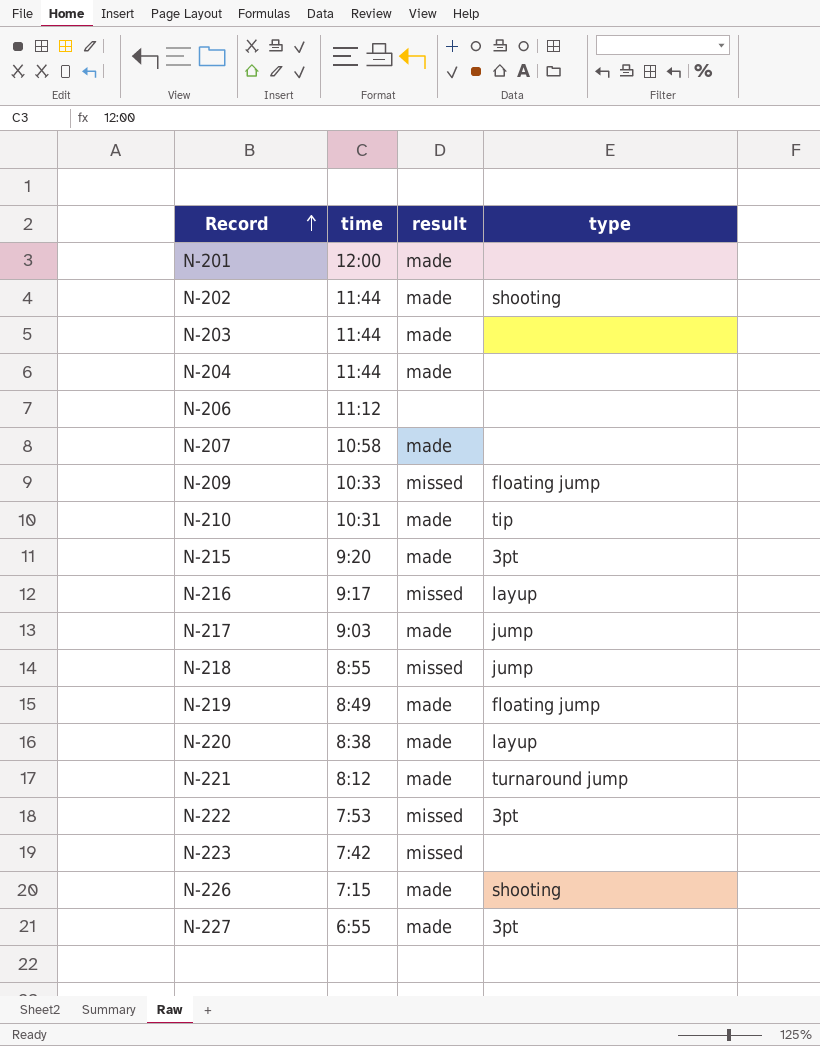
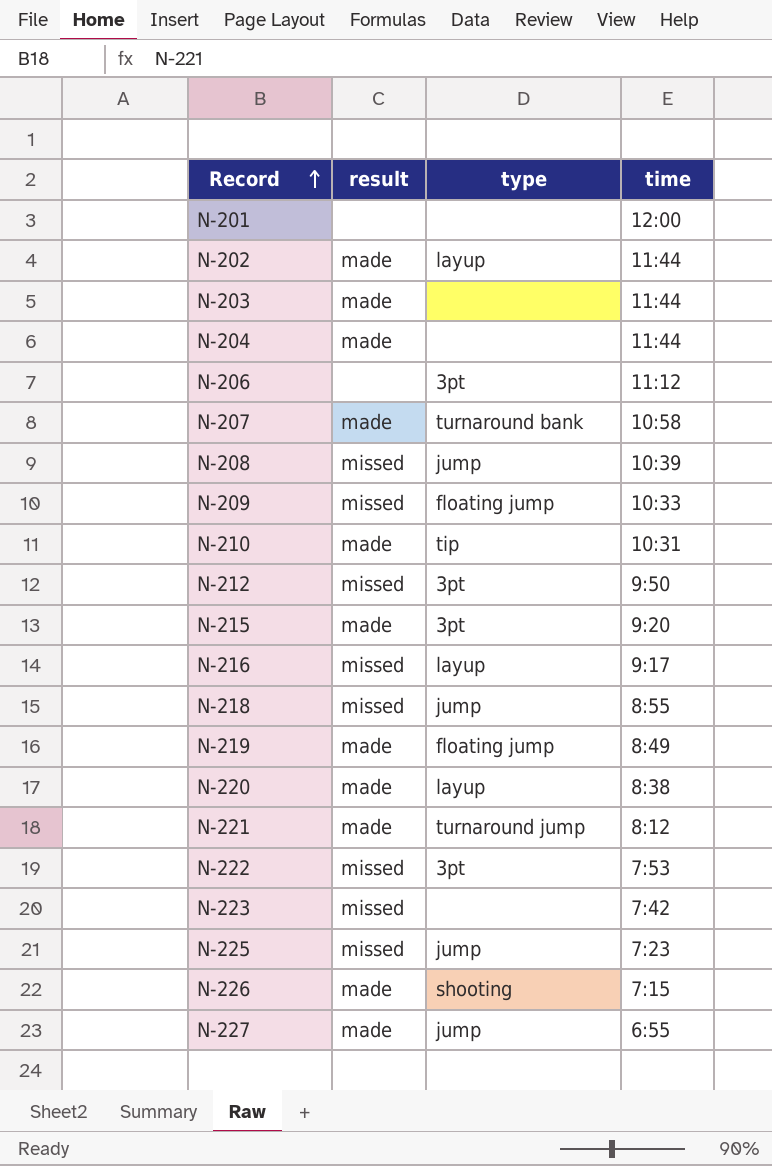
column time | position: 2 -> 4
row N-217: 9:03 | made | jump -> none
N-201 | result: made -> none
N-202 | type: shooting -> layup
N-206 | type: none -> 3pt
N-207 | type: none -> turnaround bank
row N-208: none -> missed | jump | 10:39
row N-212: none -> missed | 3pt | 9:50
row N-225: none -> missed | jump | 7:23
N-227 | type: 3pt -> jump

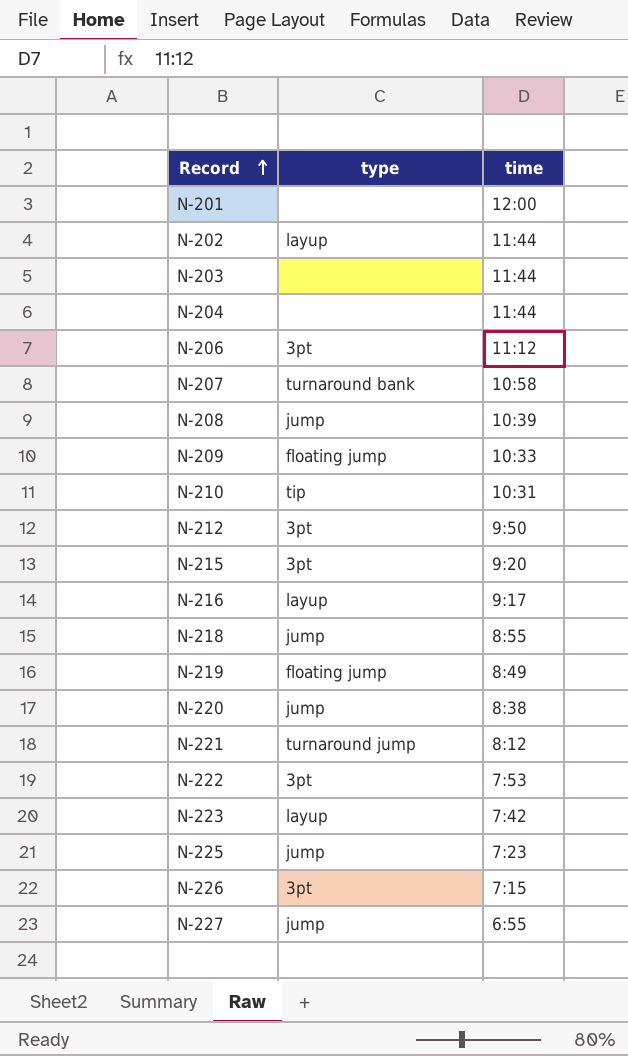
column result | position: 2 -> none
N-220 | type: layup -> jump
N-223 | type: none -> layup
N-226 | type: shooting -> 3pt

